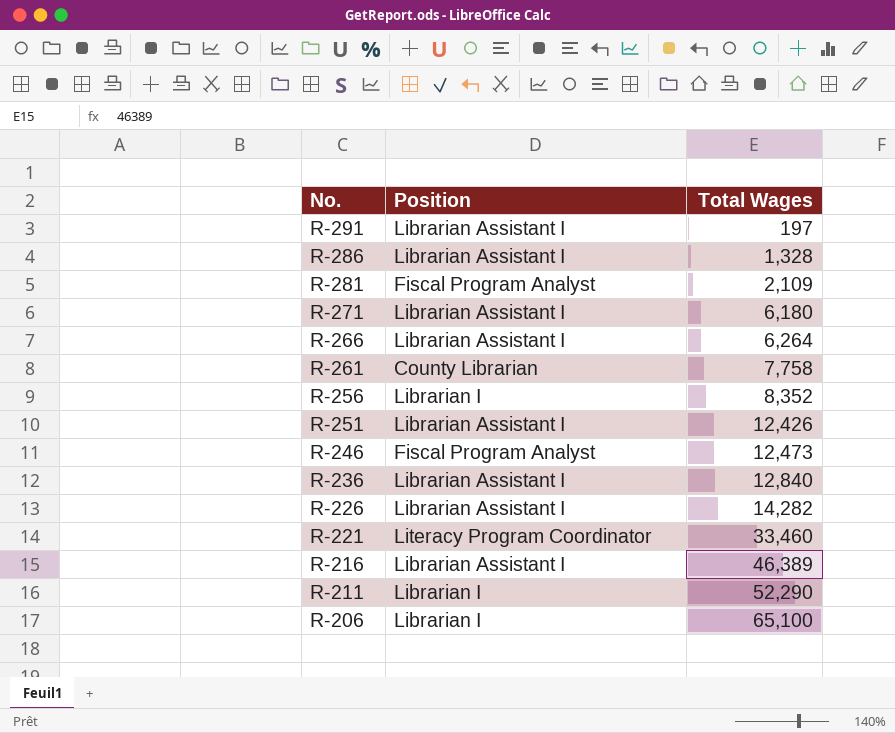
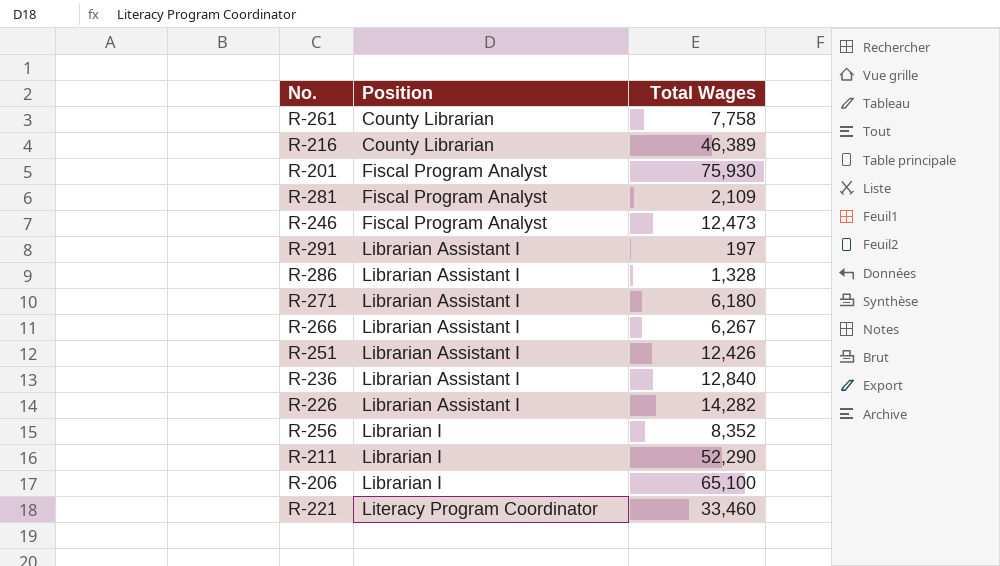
row order: No. descending -> Position ascending
R-216 | Position: Librarian Assistant I -> County Librarian
row R-201: none -> Fiscal Program Analyst | 75,930
R-266 | Total Wages: 6,264 -> 6,267

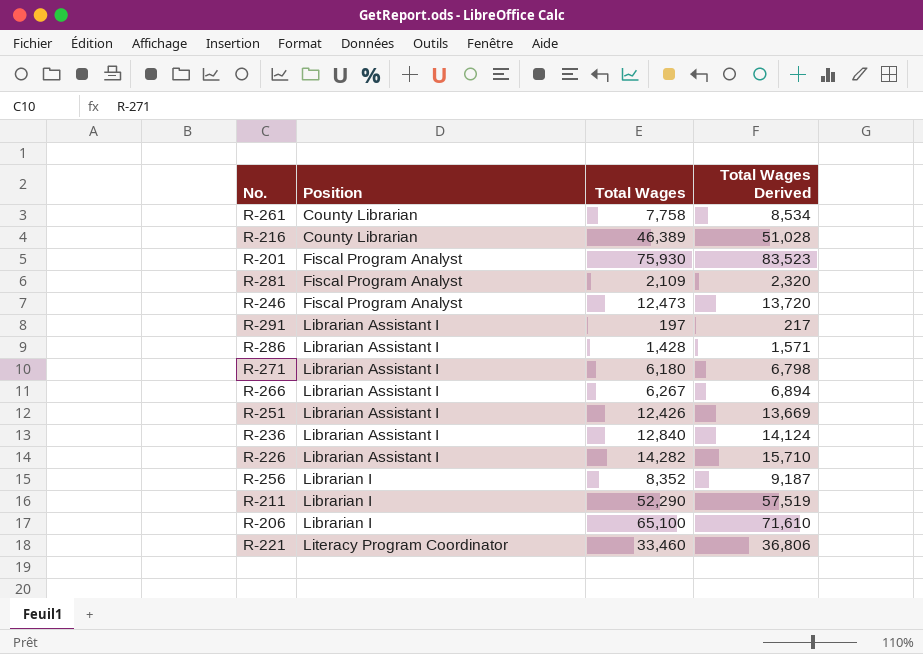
column Total Wages Derived | formula: none -> [Total Wages] * 1.1
R-286 | Total Wages: 1,328 -> 1,428

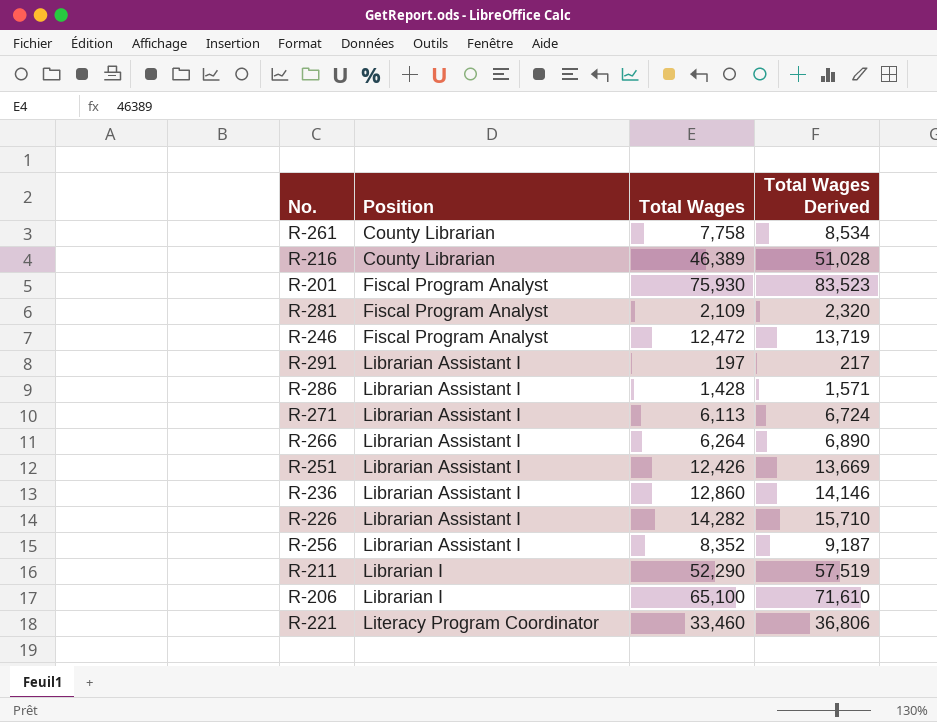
R-246 | Total Wages: 12,473 -> 12,472
R-246 | Total Wages Derived: 13,720 -> 13,719
R-271 | Total Wages: 6,180 -> 6,113
R-271 | Total Wages Derived: 6,798 -> 6,724
R-266 | Total Wages: 6,267 -> 6,264
R-266 | Total Wages Derived: 6,894 -> 6,890
R-236 | Total Wages: 12,840 -> 12,860
R-236 | Total Wages Derived: 14,124 -> 14,146
R-256 | Position: Librarian I -> Librarian Assistant I

